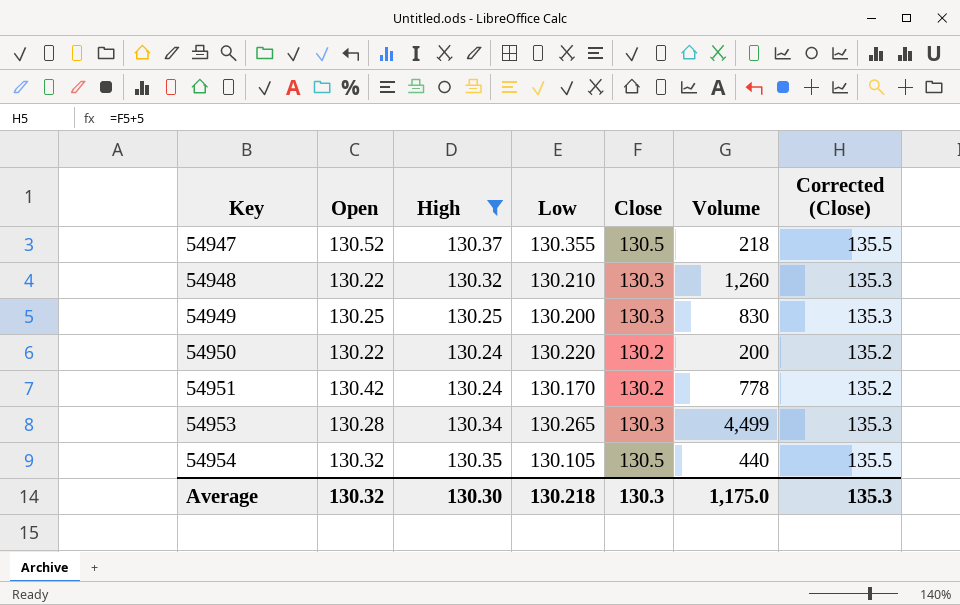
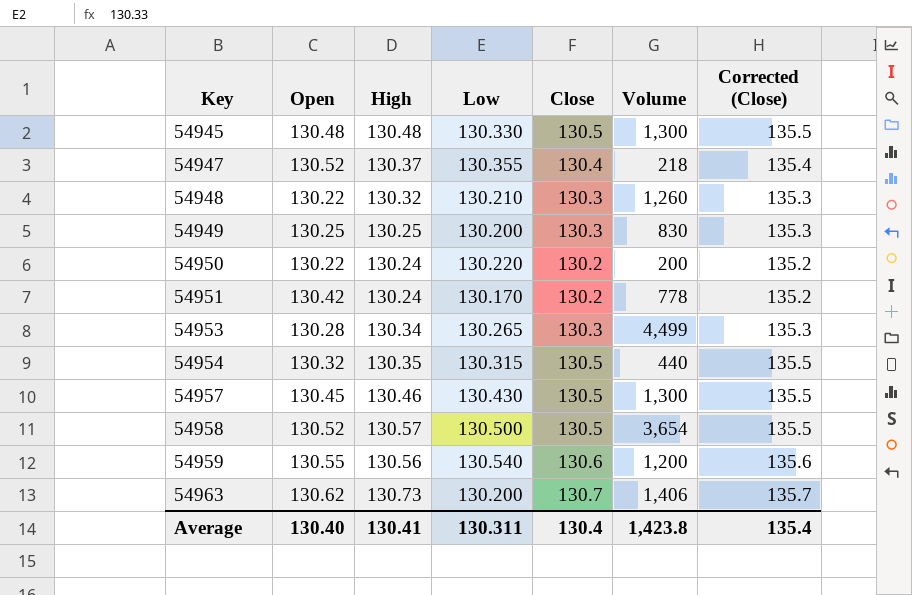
filter: High <= 130.37 -> none
54947 | Close: 130.5 -> 130.4
54947 | Corrected (Close): 135.5 -> 135.4
54954 | Low: 130.105 -> 130.315
Average | Open: 130.32 -> 130.40
Average | High: 130.30 -> 130.41
Average | Low: 130.218 -> 130.311
Average | Close: 130.3 -> 130.4
Average | Volume: 1,175.0 -> 1,423.8
Average | Corrected (Close): 135.3 -> 135.4

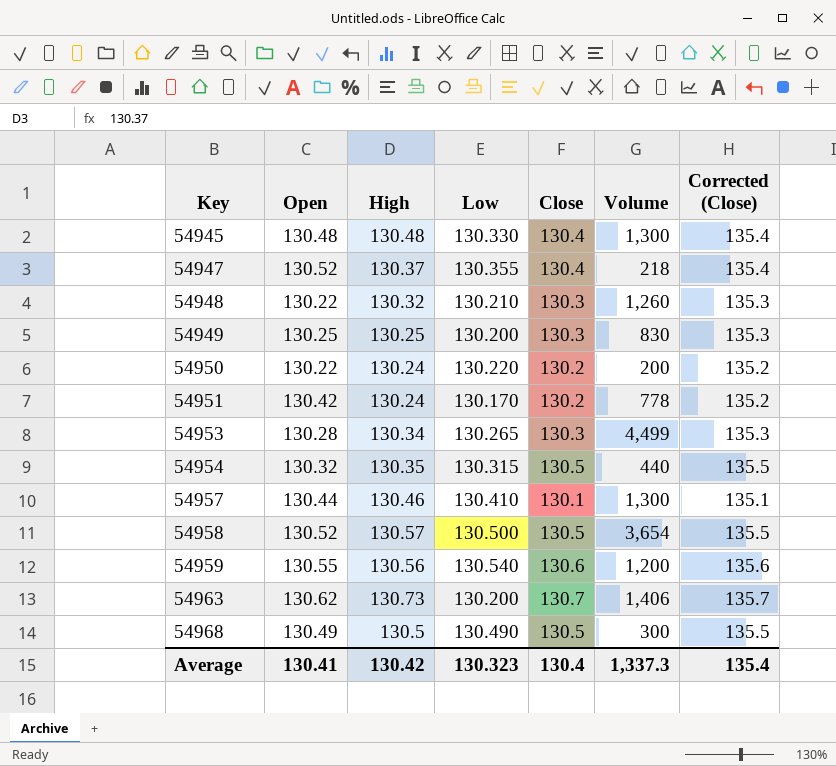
54945 | Close: 130.5 -> 130.4
54945 | Corrected (Close): 135.5 -> 135.4
54957 | Open: 130.45 -> 130.44
54957 | Low: 130.430 -> 130.410
54957 | Close: 130.5 -> 130.1
54957 | Corrected (Close): 135.5 -> 135.1
row 54968: none -> 130.49 | 130.5 | 130.490 | 130.5 | 300 | 135.5
Average | Open: 130.40 -> 130.41
Average | High: 130.41 -> 130.42
Average | Low: 130.311 -> 130.323
Average | Volume: 1,423.8 -> 1,337.3

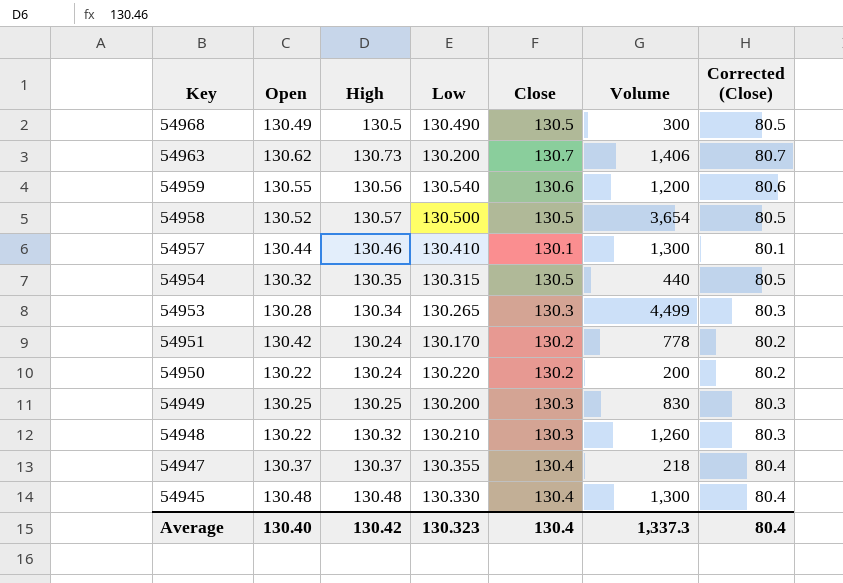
row order: Key ascending -> Key descending
column Corrected (Close) | formula: [Close] + 5 -> [Close] - 50
54947 | Open: 130.52 -> 130.37
Average | Open: 130.41 -> 130.40
Average | Corrected (Close): 135.4 -> 80.4

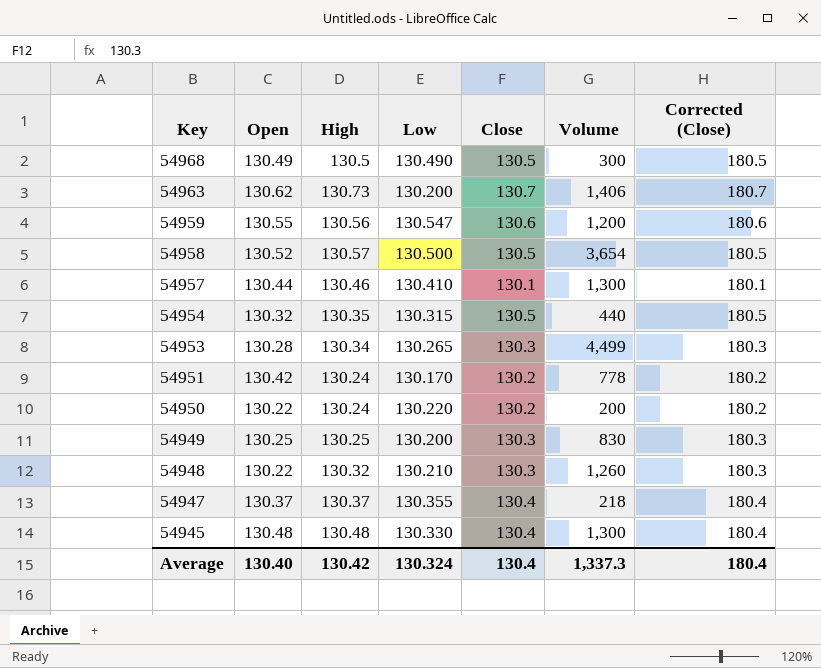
column Corrected (Close) | formula: [Close] - 50 -> [Close] + 50
54959 | Low: 130.540 -> 130.547
Average | Low: 130.323 -> 130.324
Average | Corrected (Close): 80.4 -> 180.4

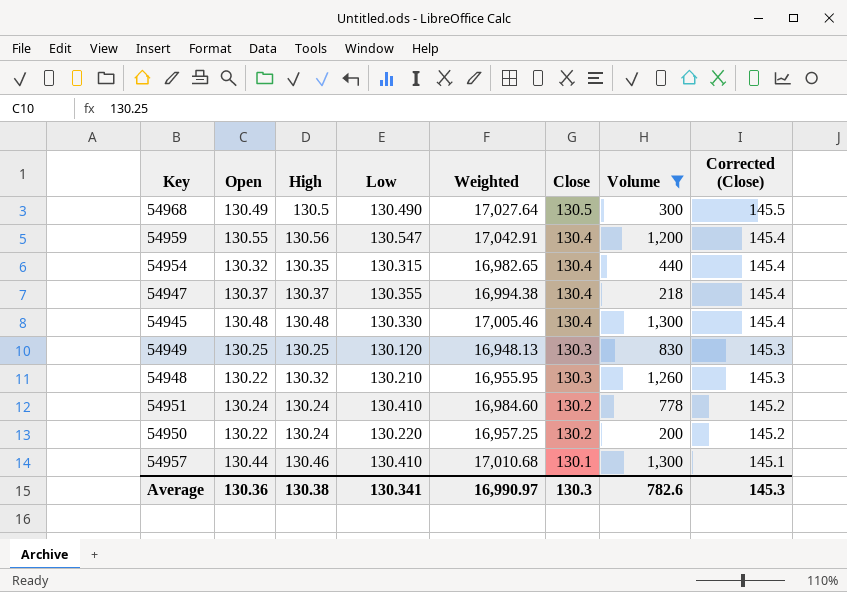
filter: none -> Volume <= 1,300
row order: Key descending -> Close descending
column Weighted | formula: none -> [Open] * [Low]
column Corrected (Close) | formula: [Close] + 50 -> [Close] + 15
54959 | Close: 130.6 -> 130.4
54954 | Close: 130.5 -> 130.4
54949 | Low: 130.200 -> 130.120
54951 | Open: 130.42 -> 130.24
54951 | Low: 130.170 -> 130.410
Average | Open: 130.40 -> 130.36
Average | High: 130.42 -> 130.38
Average | Low: 130.324 -> 130.341
Average | Close: 130.4 -> 130.3
Average | Volume: 1,337.3 -> 782.6
Average | Corrected (Close): 180.4 -> 145.3

